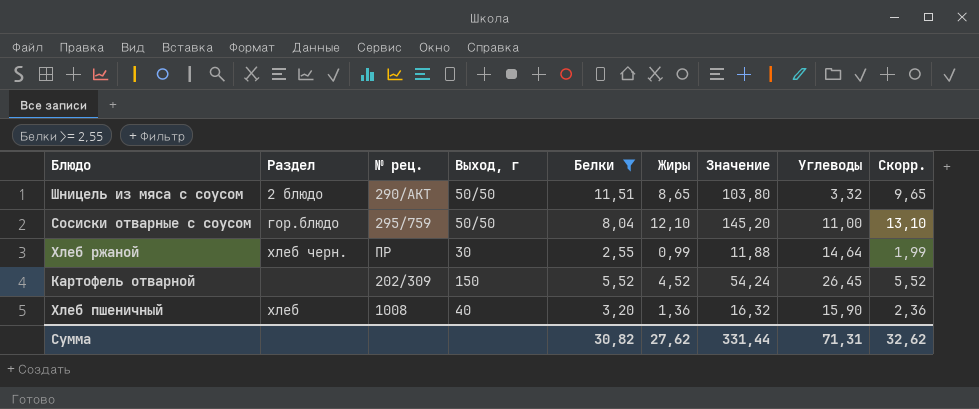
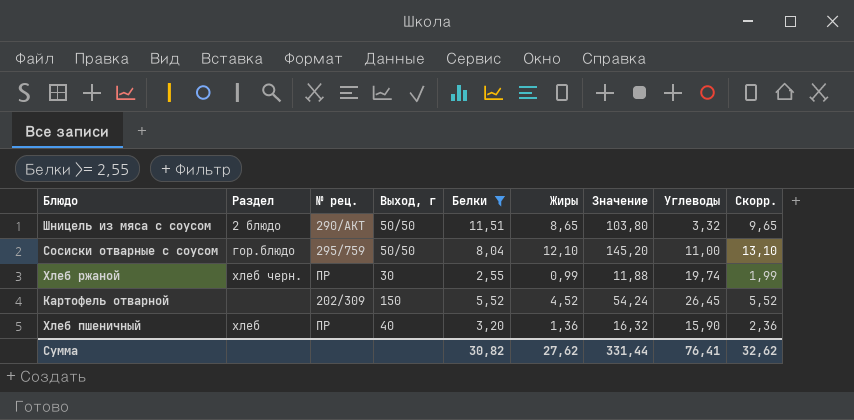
Хлеб ржаной | Углеводы: 14,64 -> 19,74
Хлеб пшеничный | № рец.: 1008 -> ПР
Сумма | Углеводы: 71,31 -> 76,41

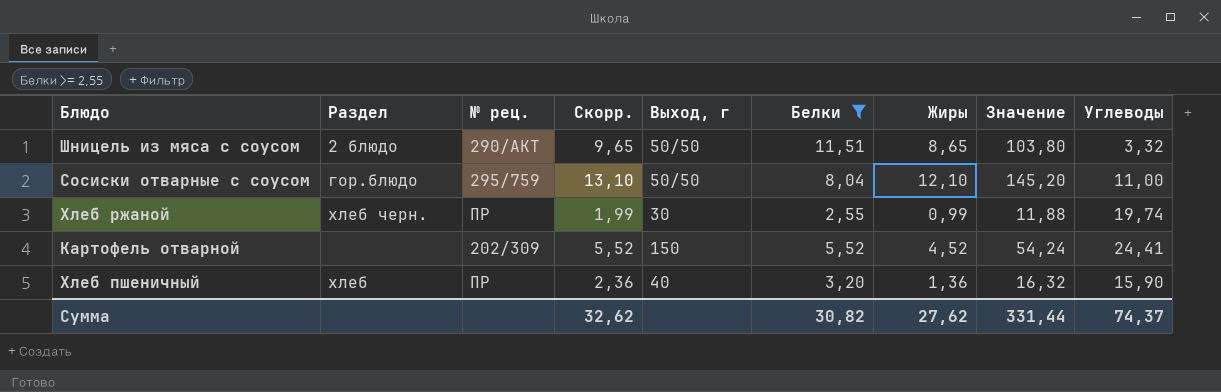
column Скорр. | position: 9 -> 4
Картофель отварной | Углеводы: 26,45 -> 24,41
Сумма | Углеводы: 76,41 -> 74,37

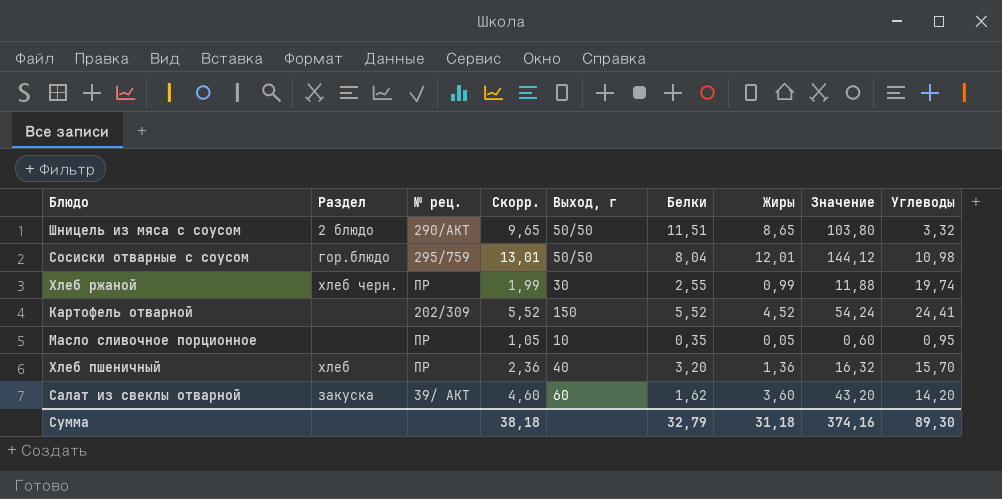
filter: Белки >= 2,55 -> none
Сосиски отварные с соусом | Скорр.: 13,10 -> 13,01
Сосиски отварные с соусом | Жиры: 12,10 -> 12,01
Сосиски отварные с соусом | Значение: 145,20 -> 144,12
Сосиски отварные с соусом | Углеводы: 11,00 -> 10,98
Хлеб пшеничный | Углеводы: 15,90 -> 15,70
Сумма | Скорр.: 32,62 -> 38,18
Сумма | Белки: 30,82 -> 32,79
Сумма | Жиры: 27,62 -> 31,18
Сумма | Значение: 331,44 -> 374,16
Сумма | Углеводы: 74,37 -> 89,30

